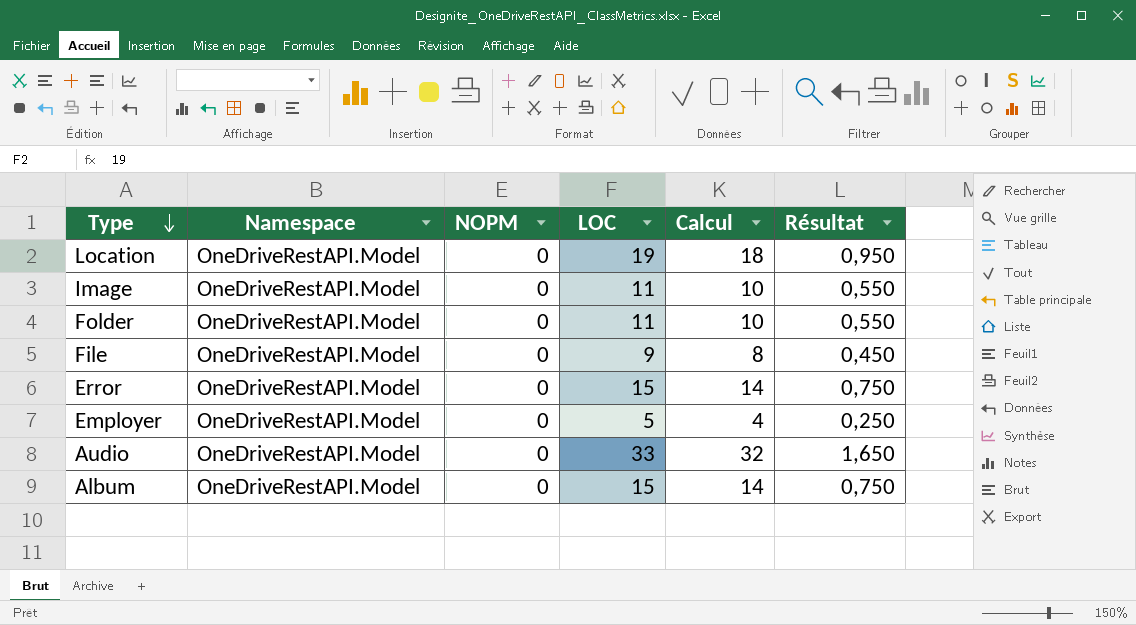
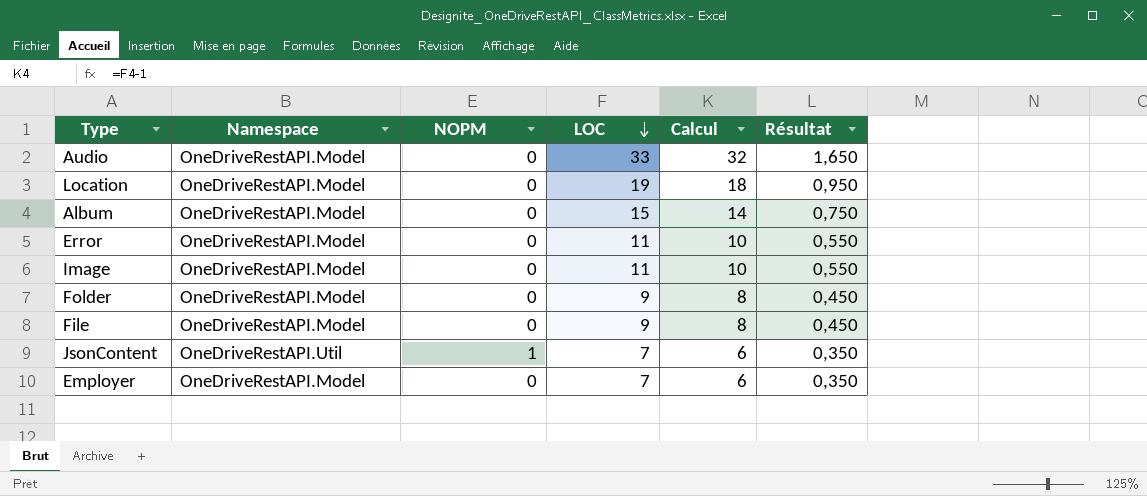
row order: Type descending -> LOC descending
Error | LOC: 15 -> 11
Error | Calcul: 14 -> 10
Error | Résultat: 0,750 -> 0,550
Folder | LOC: 11 -> 9
Folder | Calcul: 10 -> 8
Folder | Résultat: 0,550 -> 0,450
row JsonContent: none -> OneDriveRestAPI.Util | 1 | 7 | 6 | 0,350
Employer | LOC: 5 -> 7
Employer | Calcul: 4 -> 6
Employer | Résultat: 0,250 -> 0,350

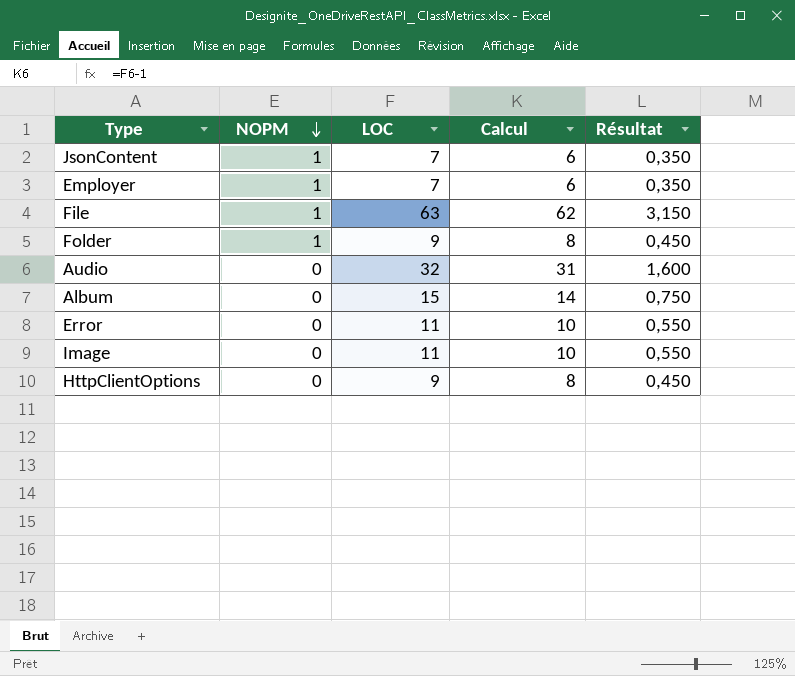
row order: LOC descending -> NOPM descending
column Namespace | position: 2 -> none
row Location: OneDriveRestAPI.Model | 0 | 19 | 18 | 0,950 -> none
Employer | NOPM: 0 -> 1
File | NOPM: 0 -> 1
File | LOC: 9 -> 63
File | Calcul: 8 -> 62
File | Résultat: 0,450 -> 3,150
Folder | NOPM: 0 -> 1
Audio | LOC: 33 -> 32
Audio | Calcul: 32 -> 31
Audio | Résultat: 1,650 -> 1,600
row HttpClientOptions: none -> 0 | 9 | 8 | 0,450

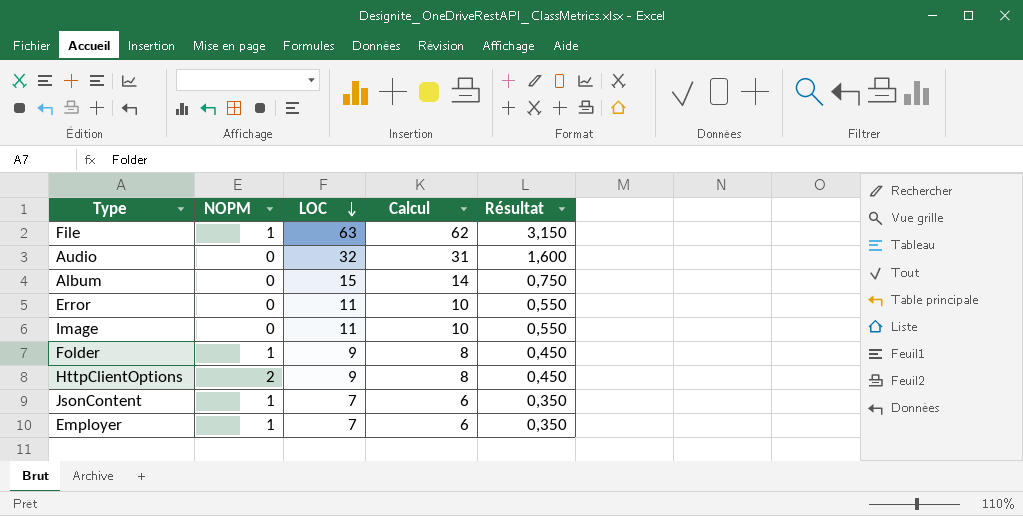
row order: NOPM descending -> LOC descending
HttpClientOptions | NOPM: 0 -> 2

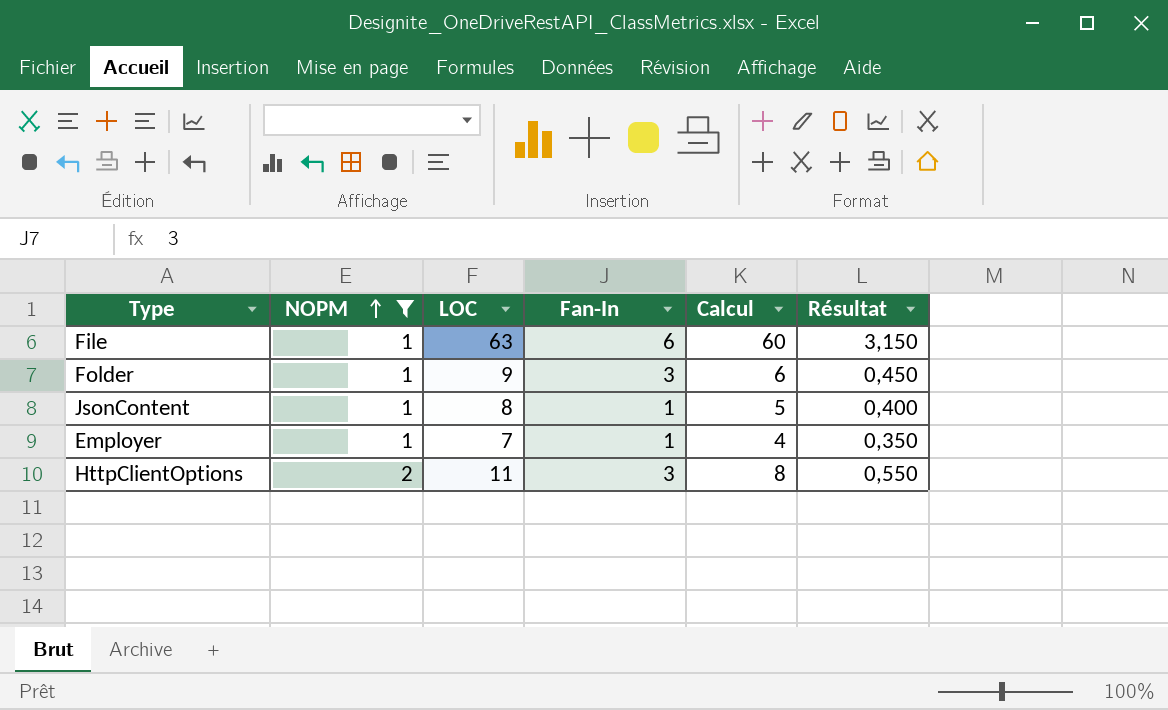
filter: none -> NOPM != 0
row order: LOC descending -> NOPM ascending
column Fan-In | position: none -> 4
column Calcul | formula: [LOC] - 1 -> [LOC] - 3
JsonContent | LOC: 7 -> 8
JsonContent | Résultat: 0,350 -> 0,400
HttpClientOptions | LOC: 9 -> 11
HttpClientOptions | Résultat: 0,450 -> 0,550

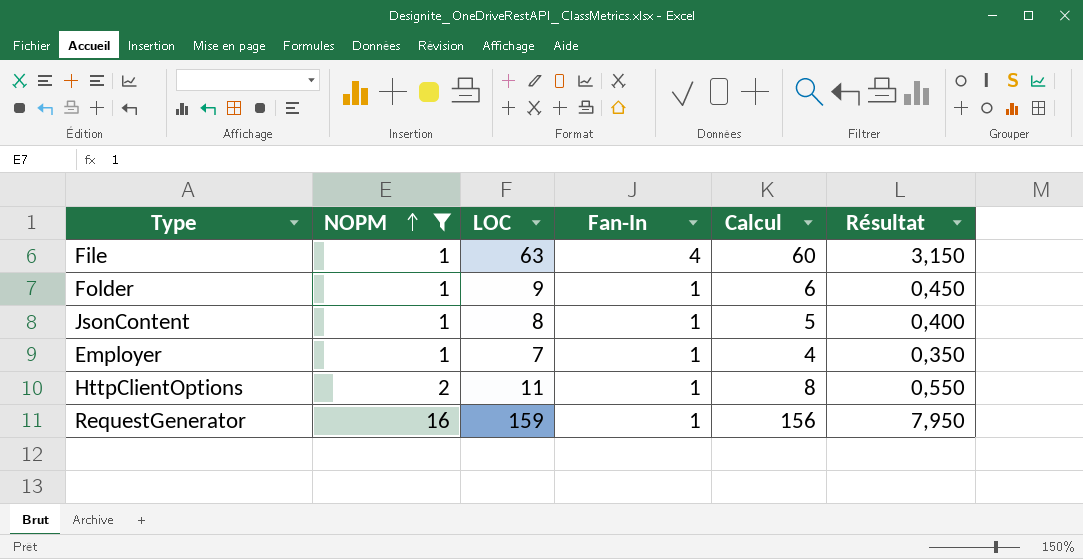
File | Fan-In: 6 -> 4
Folder | Fan-In: 3 -> 1
HttpClientOptions | Fan-In: 3 -> 1
row RequestGenerator: none -> 16 | 159 | 1 | 156 | 7,950

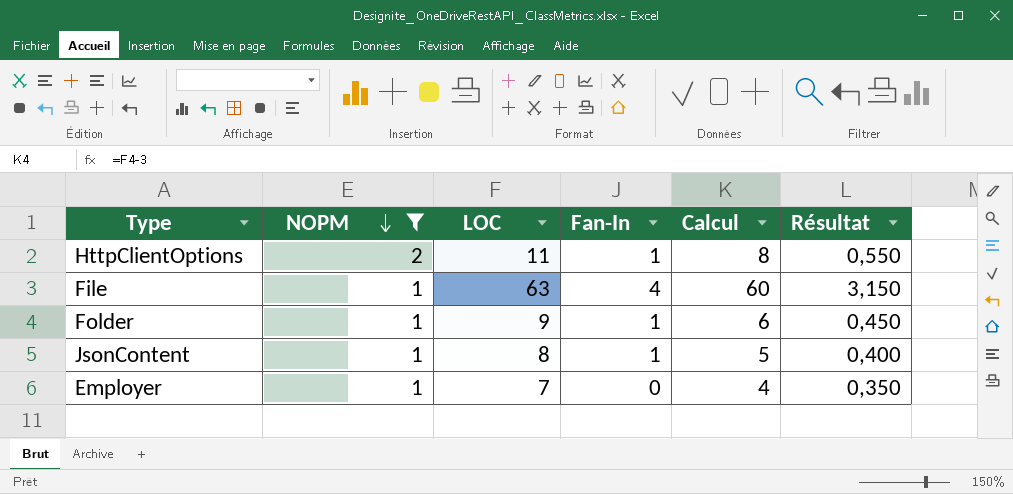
row order: NOPM ascending -> NOPM descending
row RequestGenerator: 16 | 159 | 1 | 156 | 7,950 -> none
Employer | Fan-In: 1 -> 0

